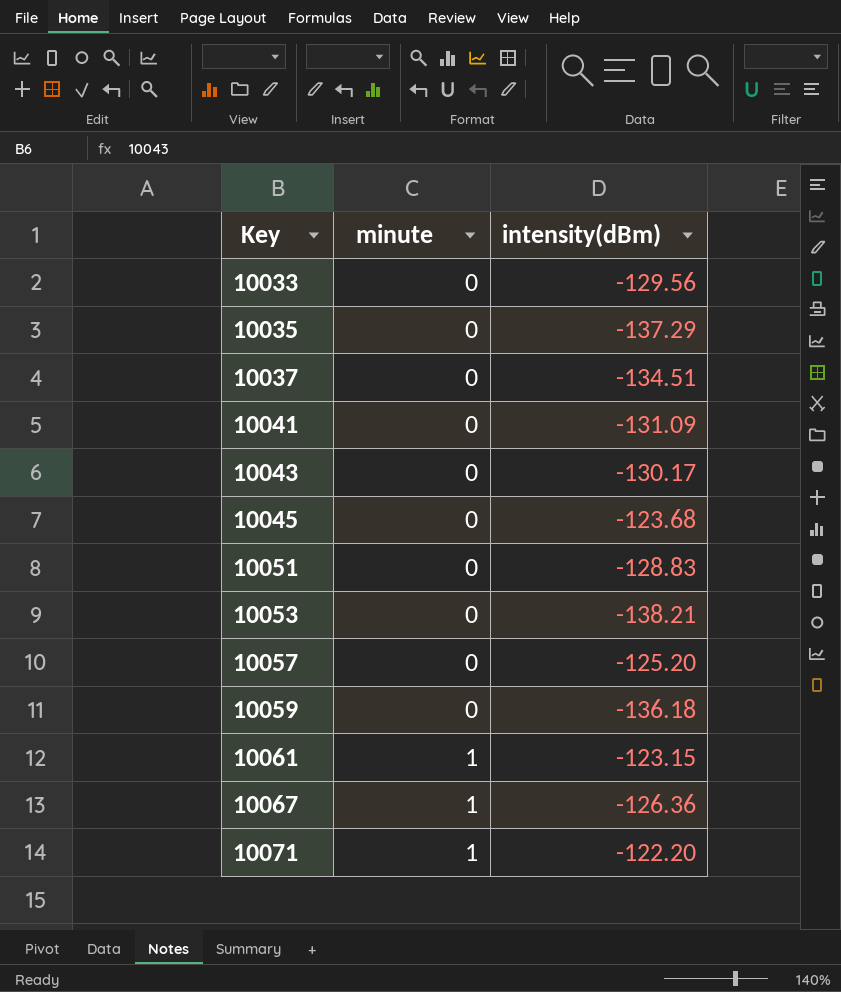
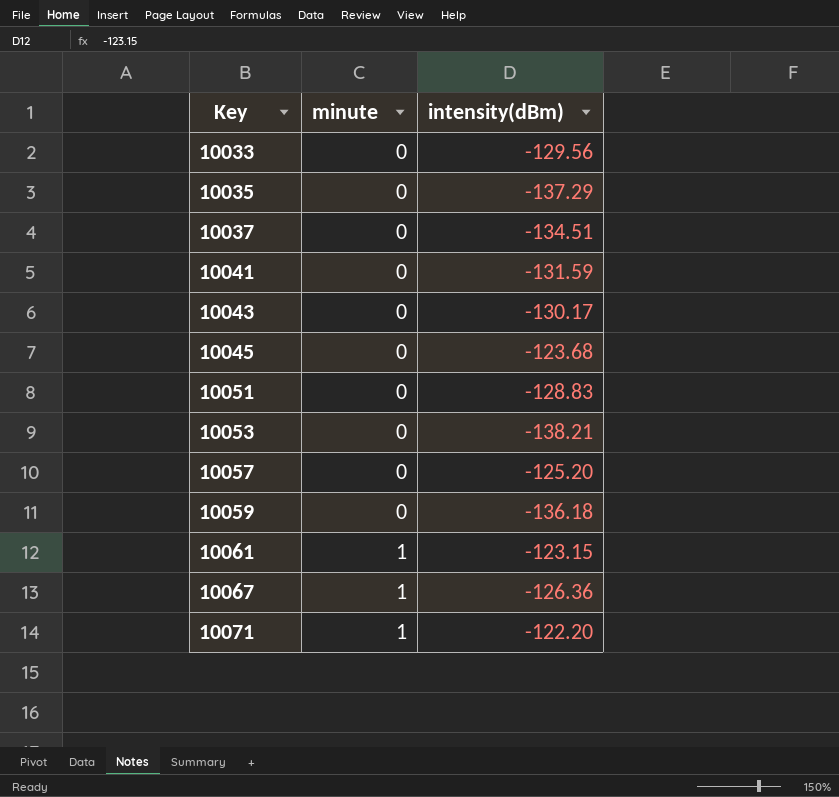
10041 | intensity(dBm): -131.09 -> -131.59

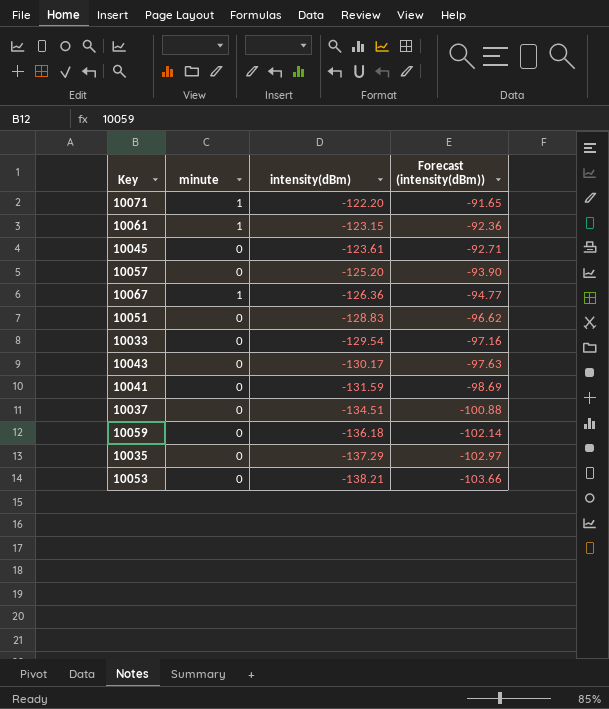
row order: Key ascending -> intensity(dBm) descending
column Forecast (intensity(dBm)) | formula: none -> [intensity(dBm)] * 0.75
10045 | intensity(dBm): -123.68 -> -123.61
10033 | intensity(dBm): -129.56 -> -129.54

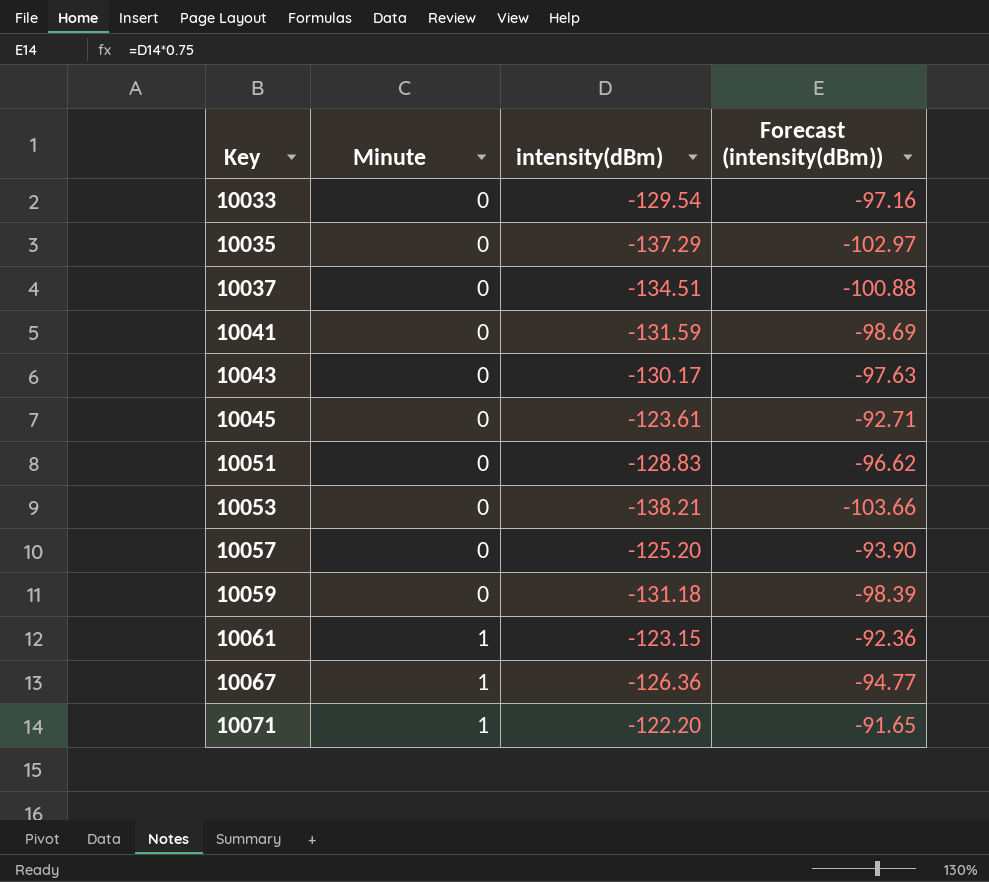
row order: intensity(dBm) descending -> Key ascending
column name: minute -> Minute
10059 | intensity(dBm): -136.18 -> -131.18
10059 | Forecast (intensity(dBm)): -102.14 -> -98.39

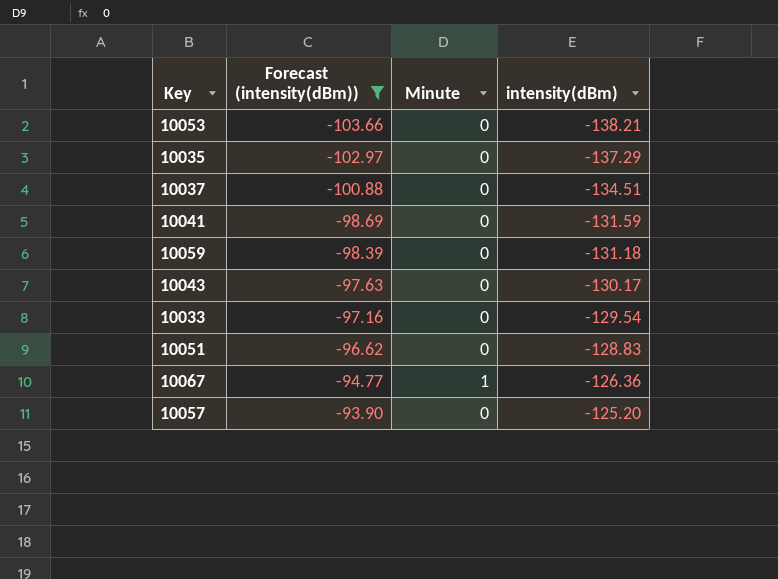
filter: none -> Forecast (intensity(dBm)) <= -93.90
row order: Key ascending -> Forecast (intensity(dBm)) ascending
column Forecast (intensity(dBm)) | position: 4 -> 2

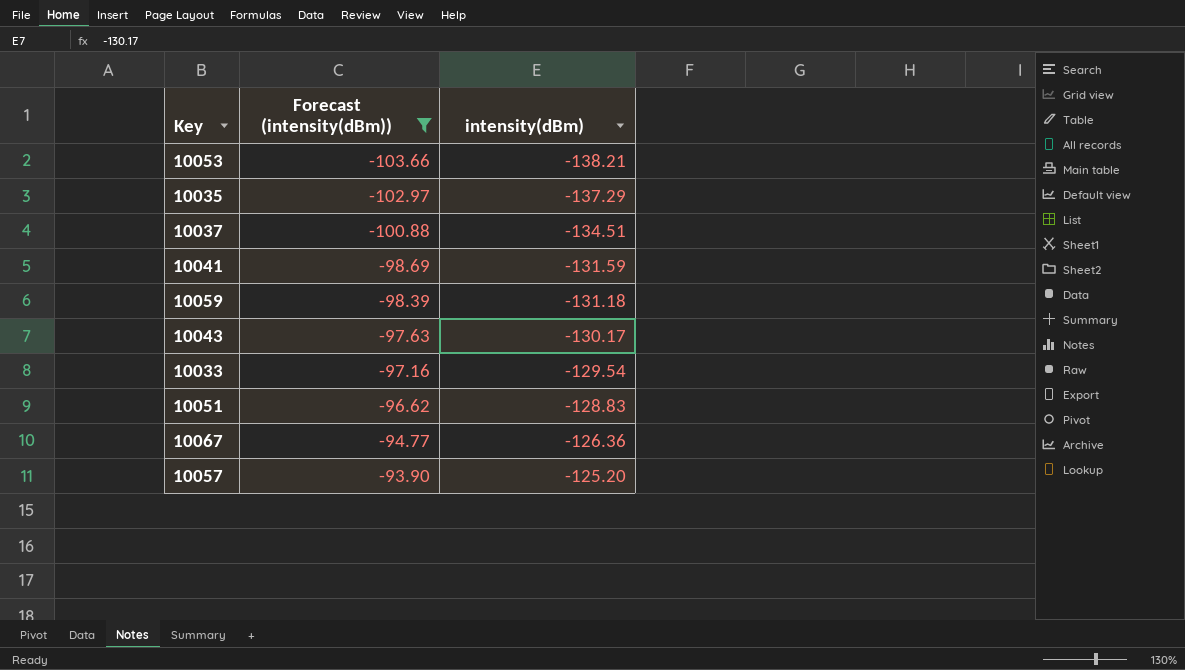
column Minute | position: 3 -> none

